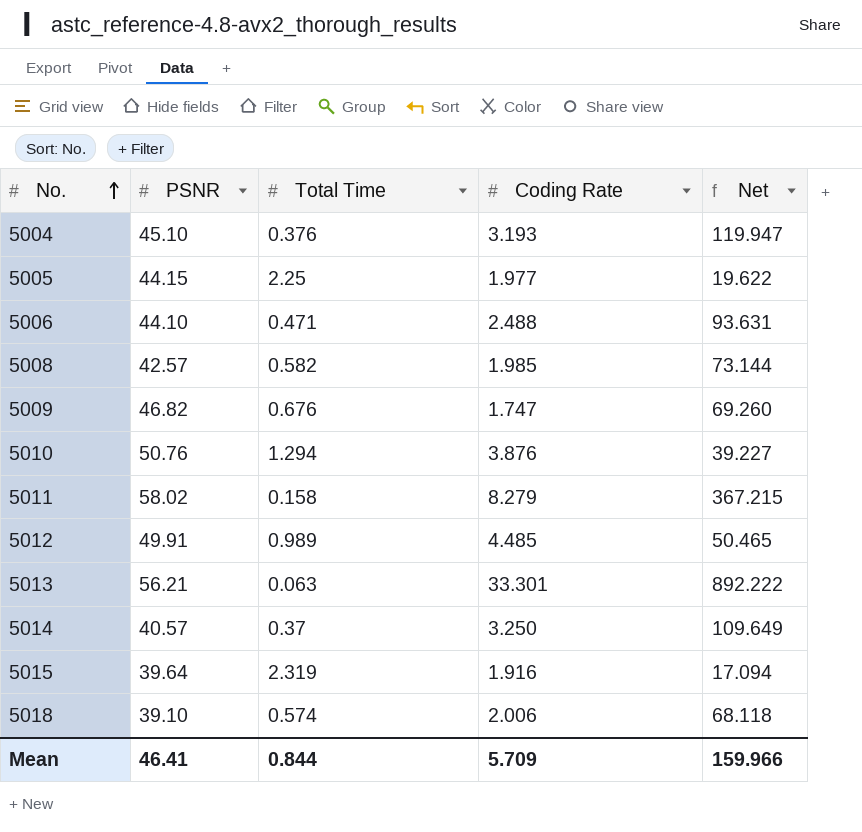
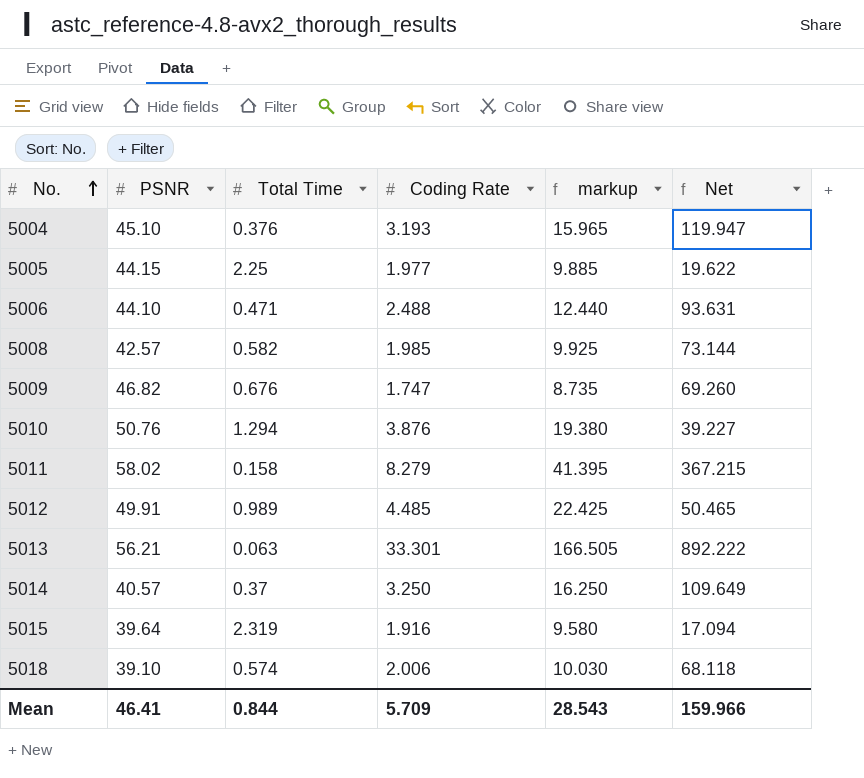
column markup | formula: none -> [Coding Rate] * 5

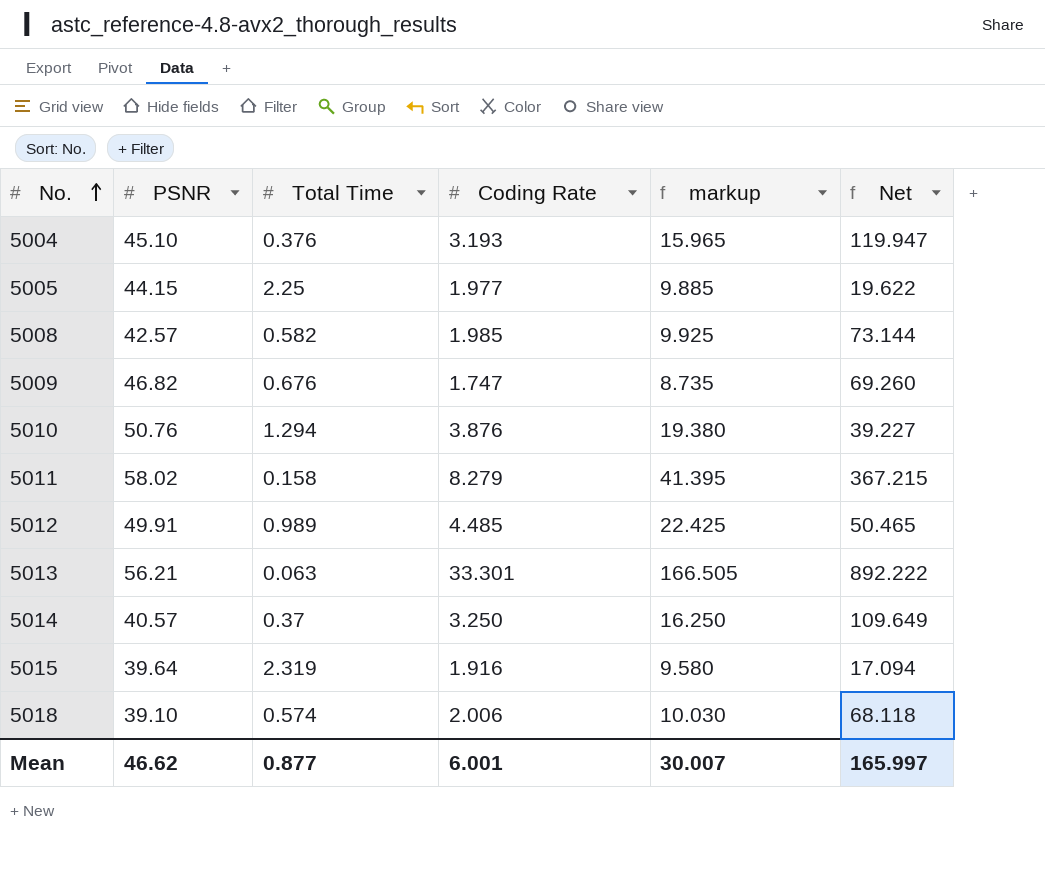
row 5006: 44.10 | 0.471 | 2.488 | 12.440 | 93.631 -> none
Mean | PSNR: 46.41 -> 46.62
Mean | Total Time: 0.844 -> 0.877
Mean | Coding Rate: 5.709 -> 6.001
Mean | markup: 28.543 -> 30.007
Mean | Net: 159.966 -> 165.997

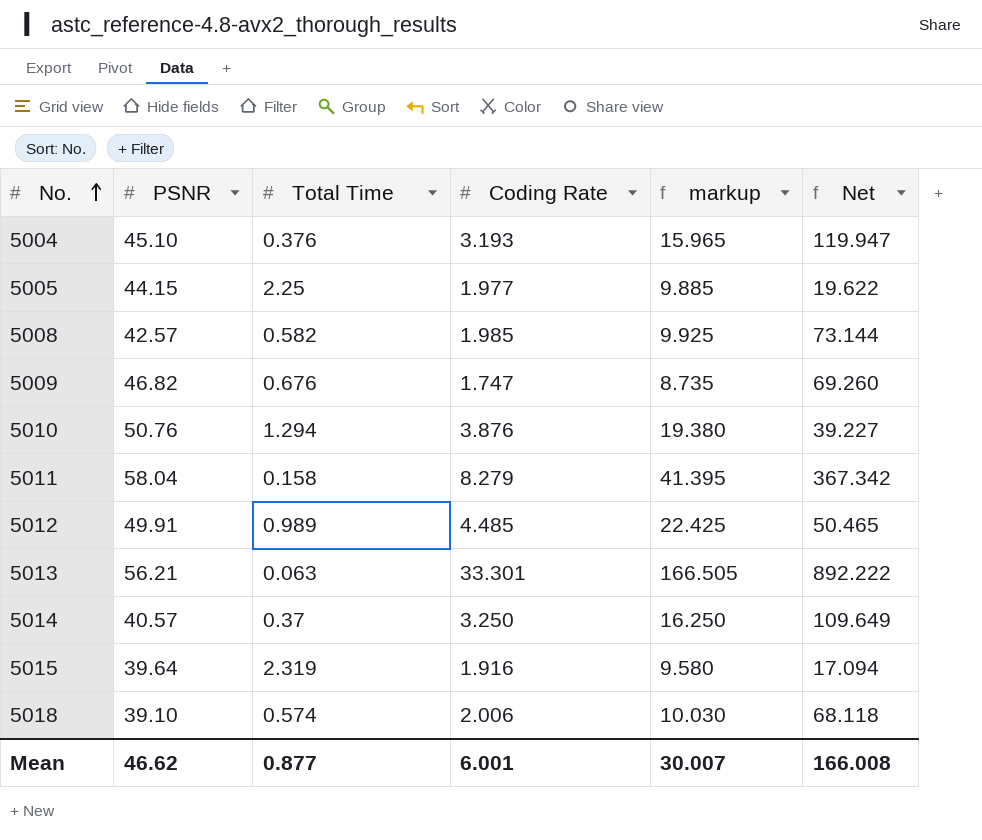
5011 | PSNR: 58.02 -> 58.04
5011 | Net: 367.215 -> 367.342
Mean | Net: 165.997 -> 166.008

